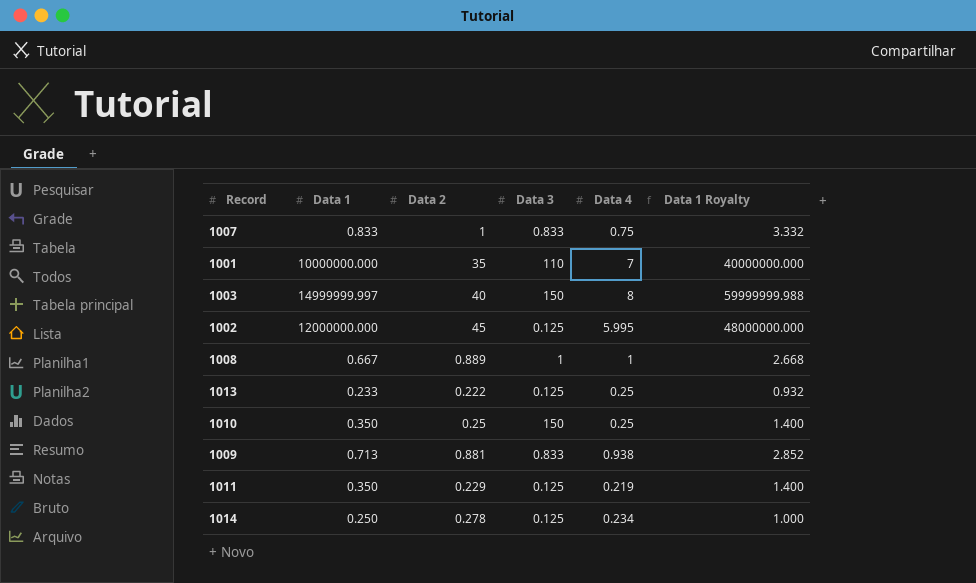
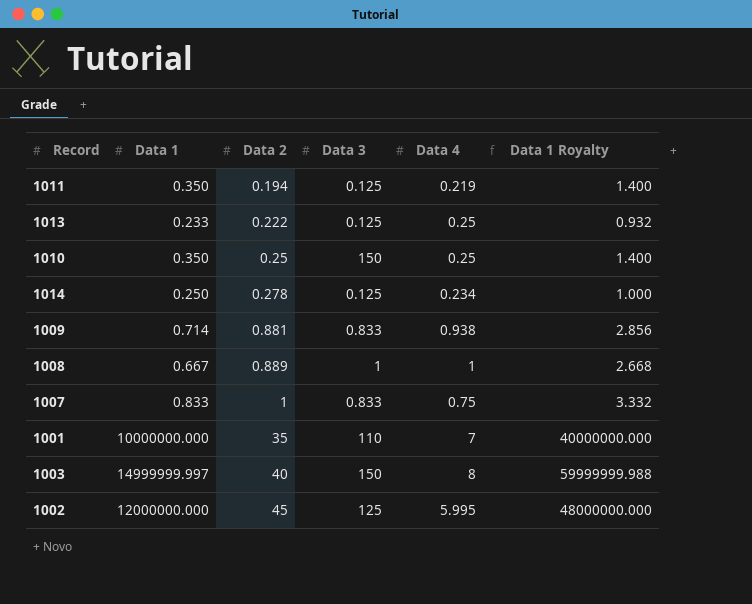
row order: none -> Data 2 ascending
1011 | Data 2: 0.229 -> 0.194
1009 | Data 1: 0.713 -> 0.714
1009 | Data 1 Royalty: 2.852 -> 2.856
1002 | Data 3: 0.125 -> 125

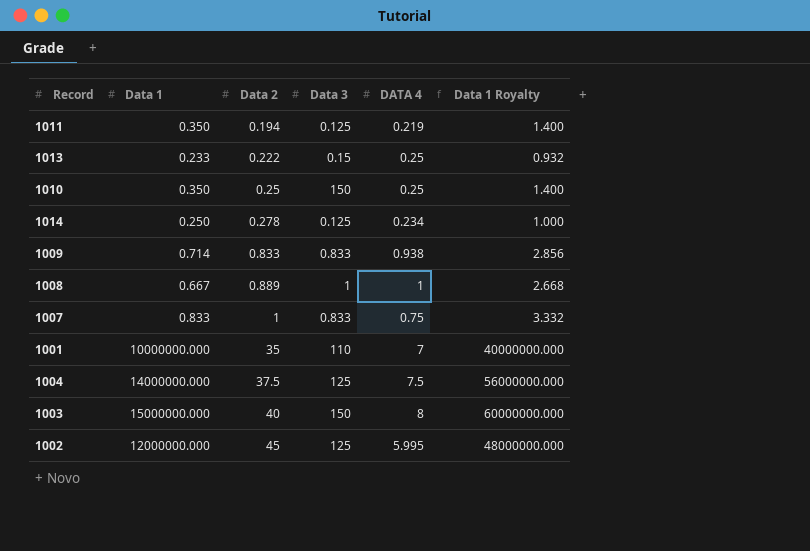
column name: Data 4 -> DATA 4
1013 | Data 3: 0.125 -> 0.15
1009 | Data 2: 0.881 -> 0.833
row 1004: none -> 14000000.000 | 37.5 | 125 | 7.5 | 56000000.000
1003 | Data 1: 14999999.997 -> 15000000.000
1003 | Data 1 Royalty: 59999999.988 -> 60000000.000

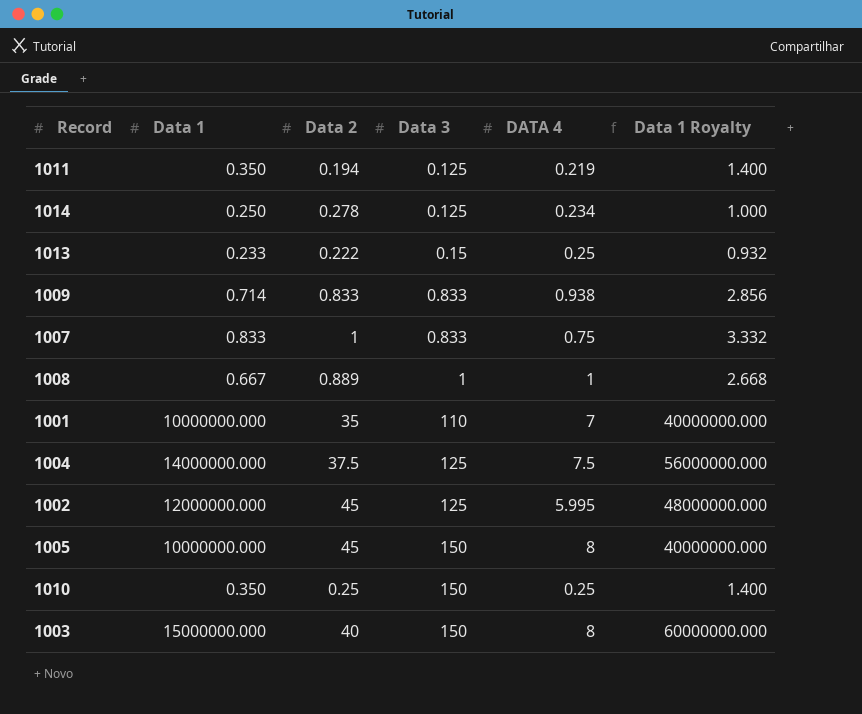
row order: Data 2 ascending -> Data 3 ascending
row 1005: none -> 10000000.000 | 45 | 150 | 8 | 40000000.000

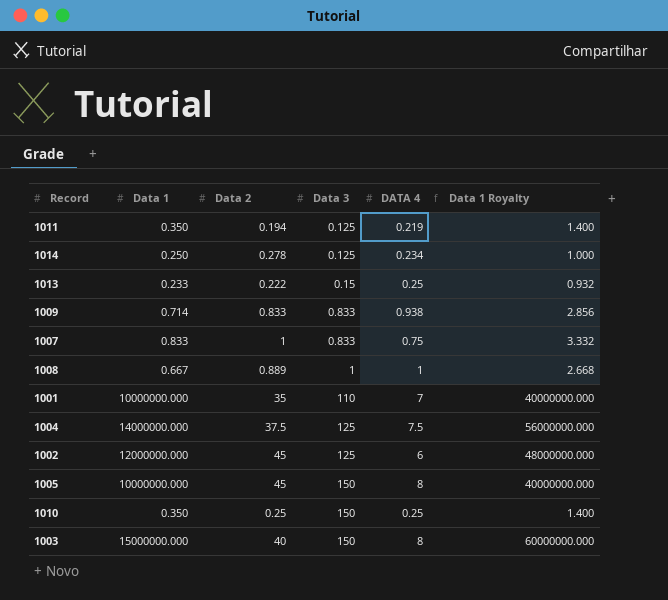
1002 | DATA 4: 5.995 -> 6

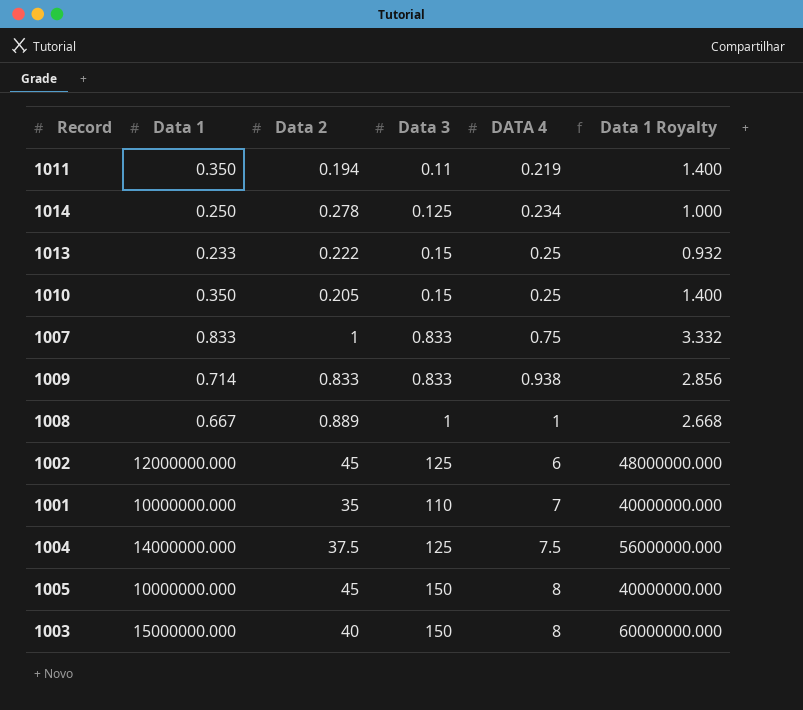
row order: Data 3 ascending -> DATA 4 ascending
1011 | Data 3: 0.125 -> 0.11
1010 | Data 2: 0.25 -> 0.205
1010 | Data 3: 150 -> 0.15

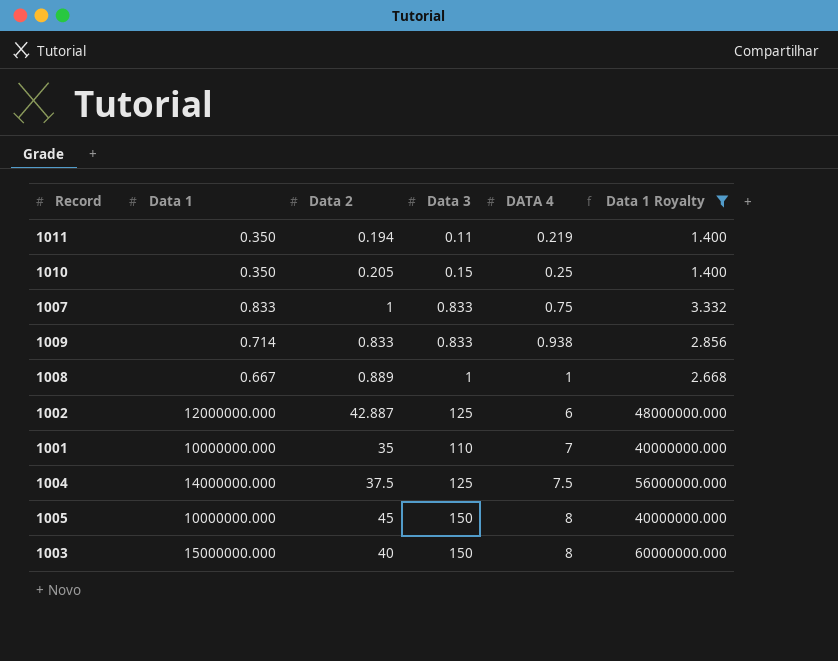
filter: none -> Data 1 Royalty >= 1.400
1002 | Data 2: 45 -> 42.887

